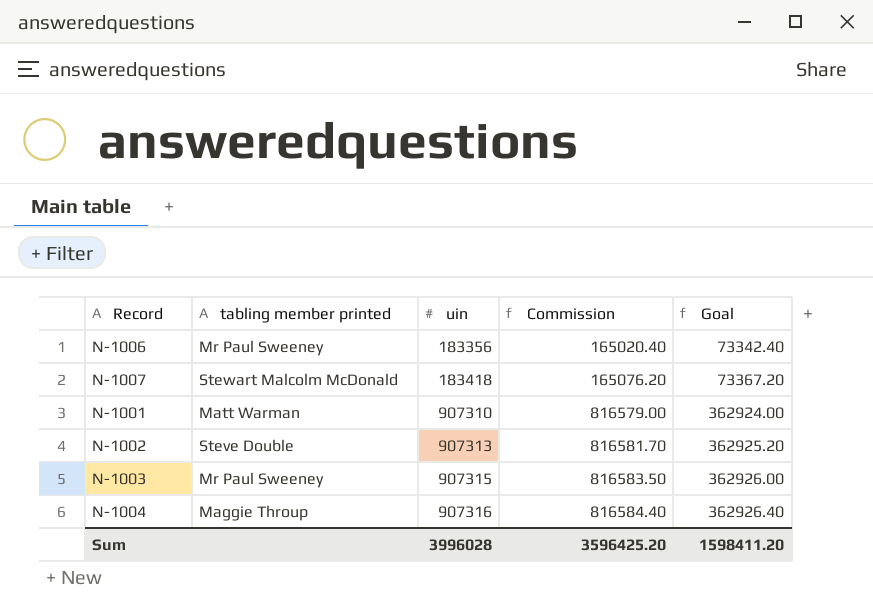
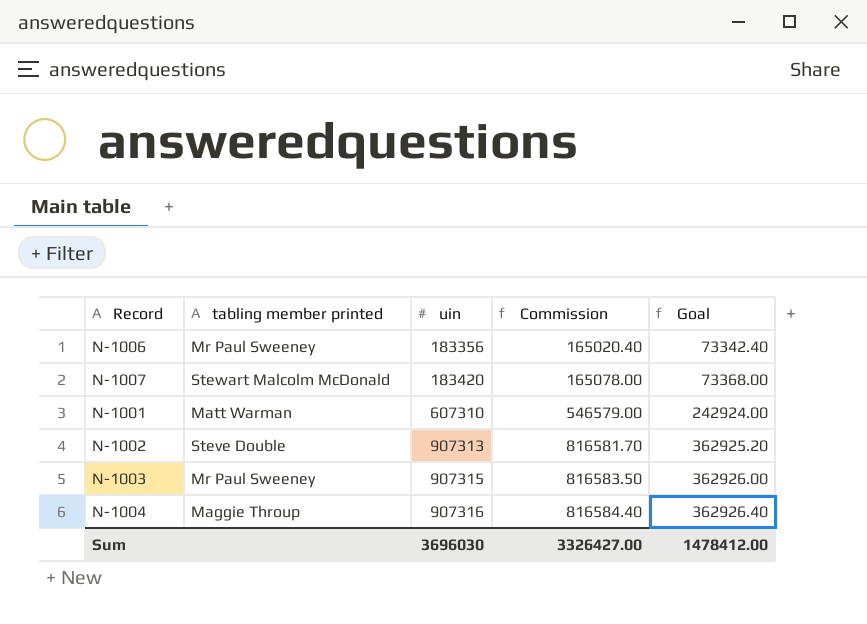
N-1007 | uin: 183418 -> 183420
N-1007 | Commission: 165076.20 -> 165078.00
N-1007 | Goal: 73367.20 -> 73368.00
N-1001 | uin: 907310 -> 607310
N-1001 | Commission: 816579.00 -> 546579.00
N-1001 | Goal: 362924.00 -> 242924.00
Sum | uin: 3996028 -> 3696030
Sum | Commission: 3596425.20 -> 3326427.00
Sum | Goal: 1598411.20 -> 1478412.00

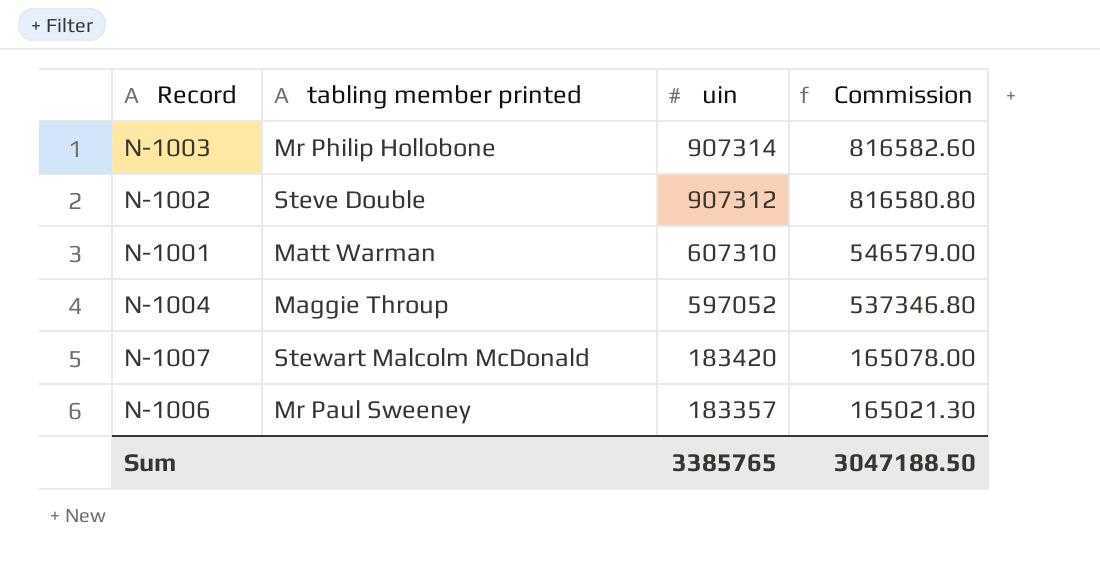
row order: uin ascending -> uin descending
column Goal | formula: [uin] * 0.4 -> none
N-1003 | tabling member printed: Mr Paul Sweeney -> Mr Philip Hollobone
N-1003 | uin: 907315 -> 907314
N-1003 | Commission: 816583.50 -> 816582.60
N-1002 | uin: 907313 -> 907312
N-1002 | Commission: 816581.70 -> 816580.80
N-1004 | uin: 907316 -> 597052
N-1004 | Commission: 816584.40 -> 537346.80
N-1006 | uin: 183356 -> 183357
N-1006 | Commission: 165020.40 -> 165021.30
Sum | uin: 3696030 -> 3385765
Sum | Commission: 3326427.00 -> 3047188.50

